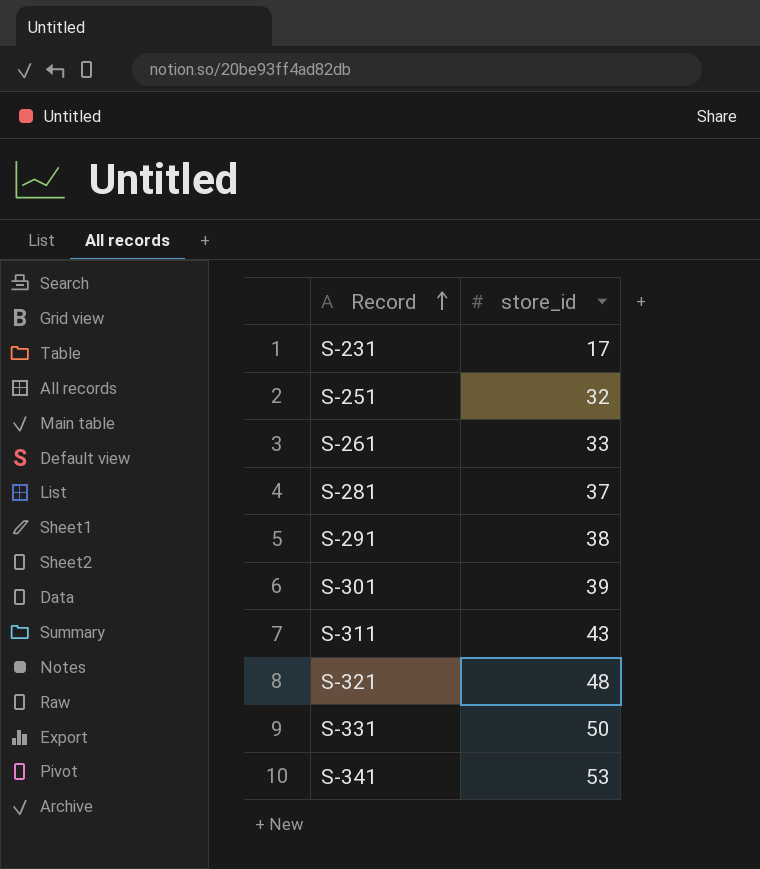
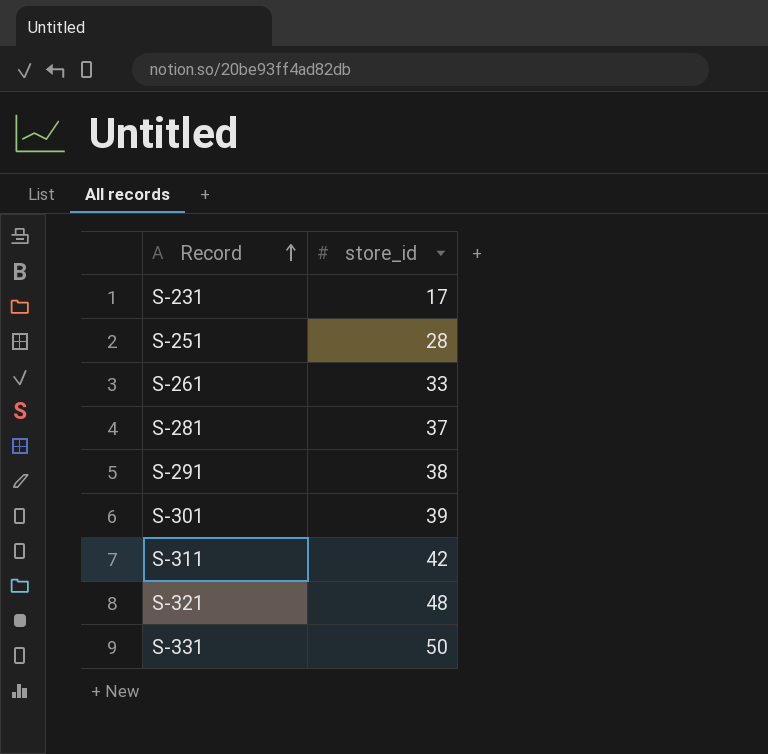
row S-341: 53 -> none
S-251 | store_id: 32 -> 28
S-311 | store_id: 43 -> 42

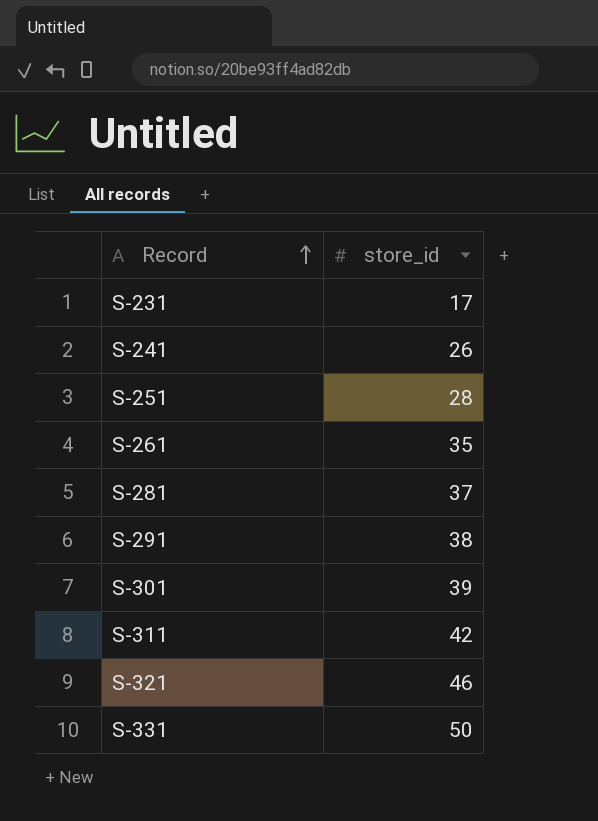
row S-241: none -> 26
S-261 | store_id: 33 -> 35
S-321 | store_id: 48 -> 46

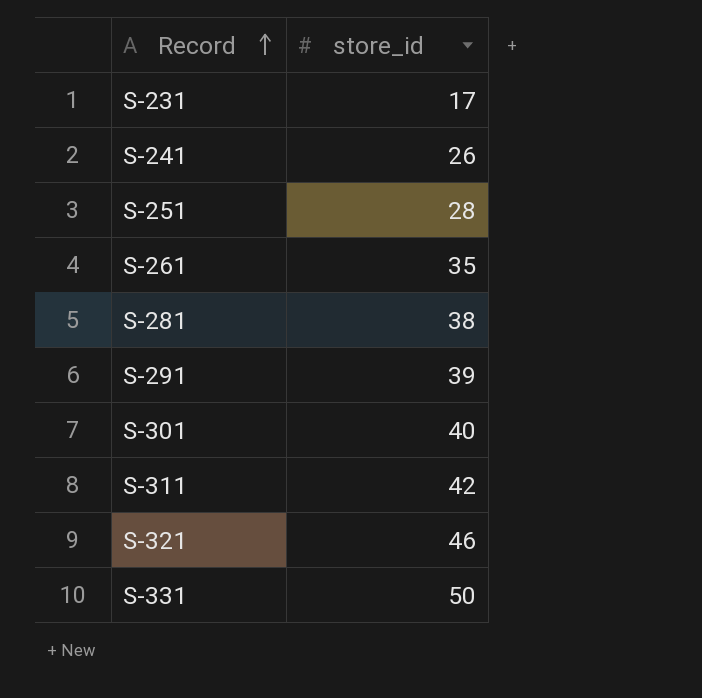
S-281 | store_id: 37 -> 38
S-291 | store_id: 38 -> 39
S-301 | store_id: 39 -> 40

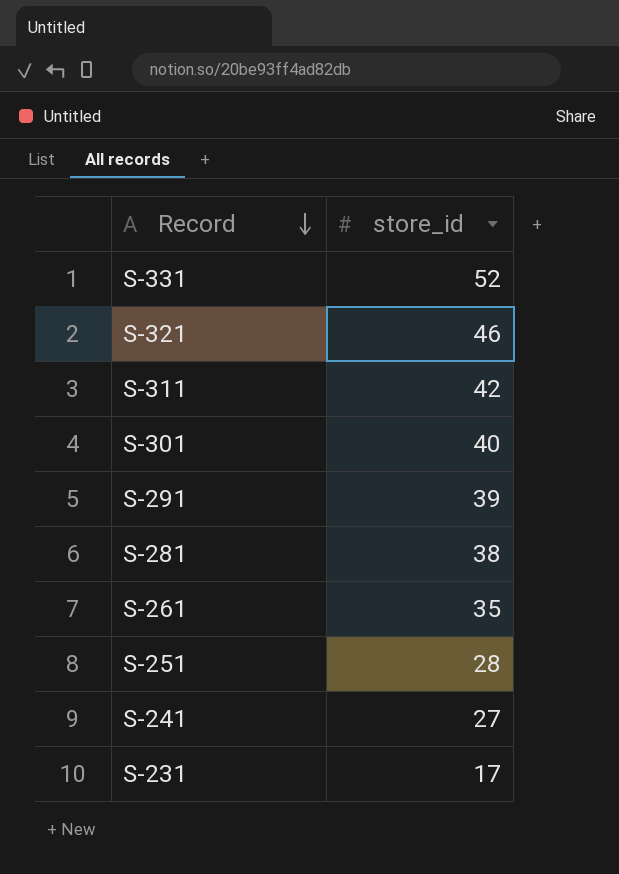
row order: Record ascending -> Record descending
S-331 | store_id: 50 -> 52
S-241 | store_id: 26 -> 27

